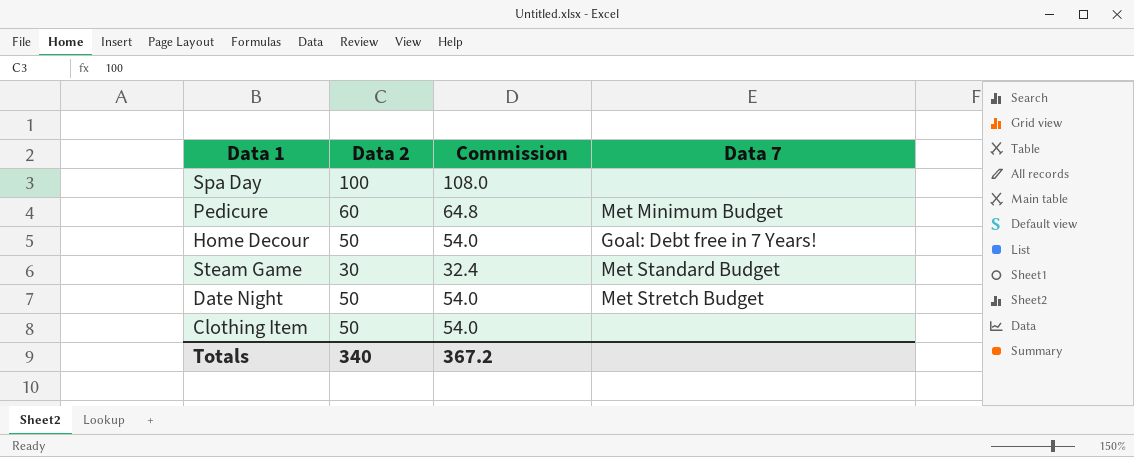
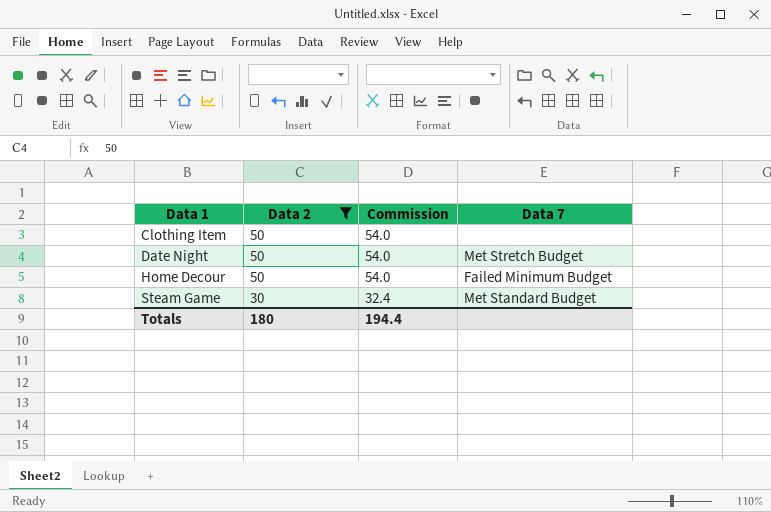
filter: none -> Data 2 <= 50
row order: none -> Data 1 ascending
Home Decour | Data 7: Goal: Debt free in 7 Years! -> Failed Minimum Budget
Totals | Data 2: 340 -> 180
Totals | Commission: 367.2 -> 194.4

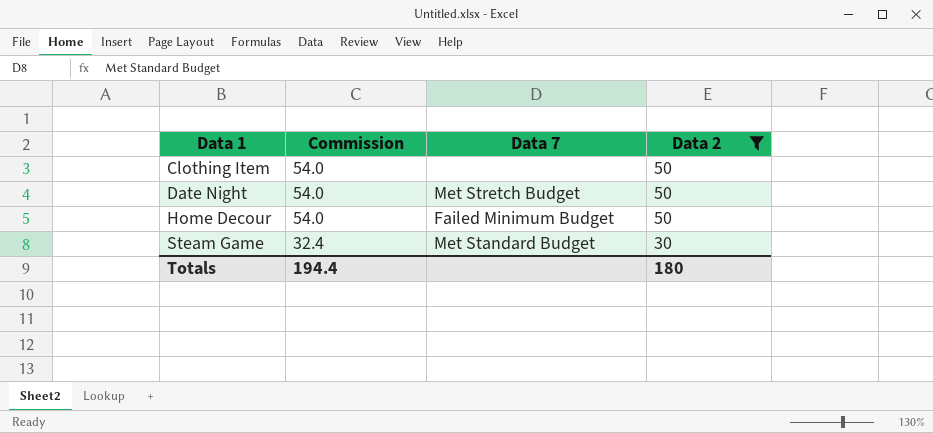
column Data 2 | position: 2 -> 4

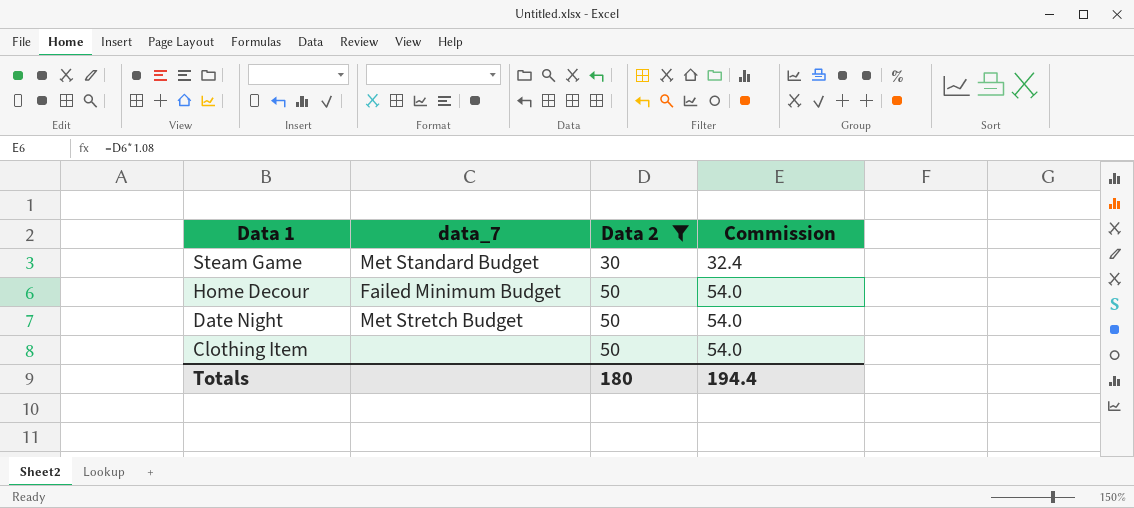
row order: Data 1 ascending -> Data 1 descending
column name: Data 7 -> data_7
column Commission | position: 2 -> 4

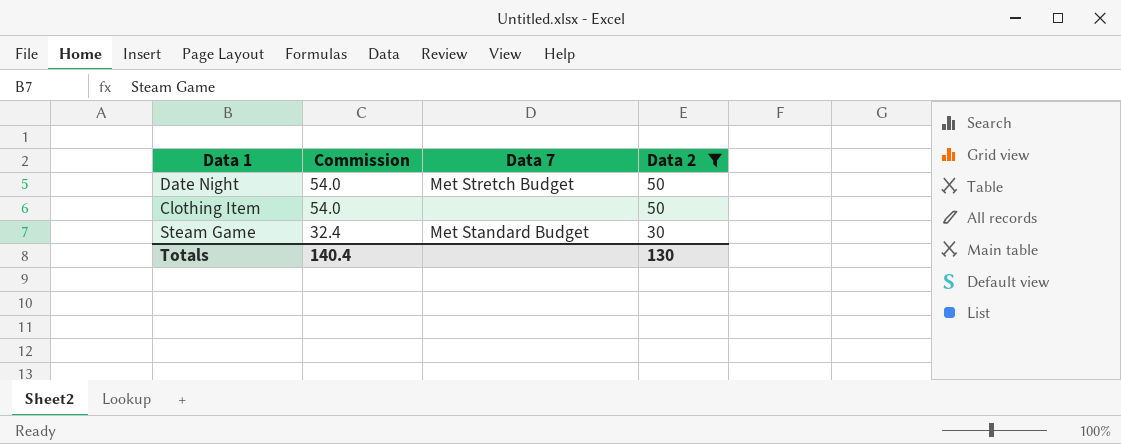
row order: Data 1 descending -> Commission descending
column Commission | position: 4 -> 2
column name: data_7 -> Data 7
row Home Decour: Failed Minimum Budget | 50 | 54.0 -> none
Totals | Commission: 194.4 -> 140.4
Totals | Data 2: 180 -> 130

